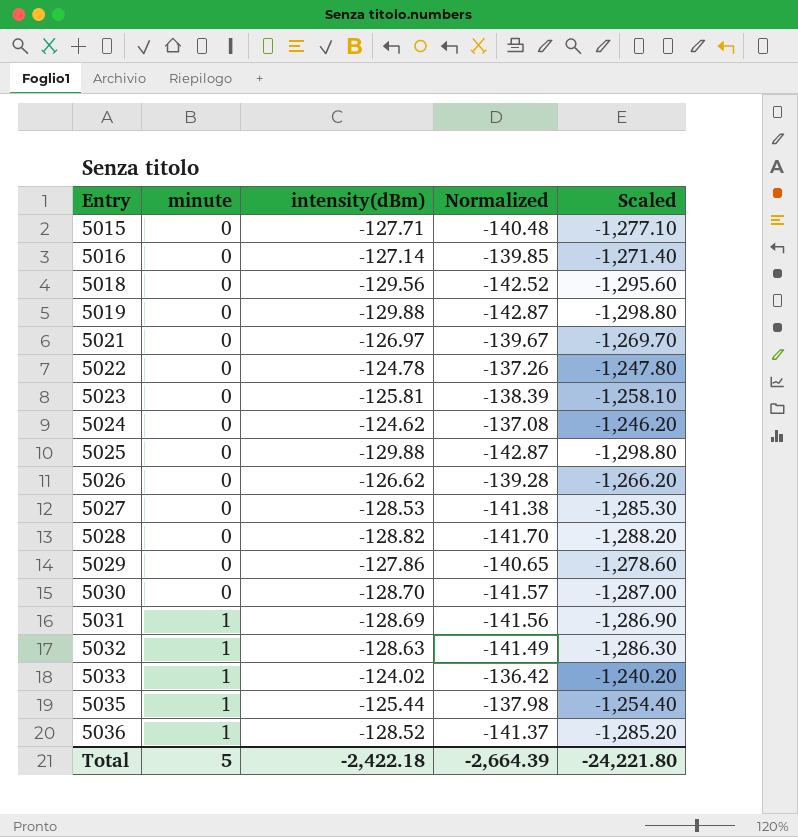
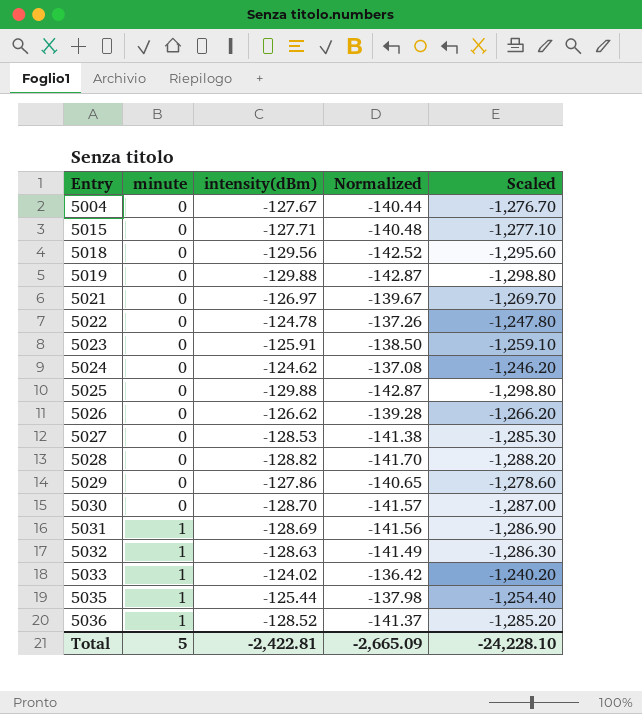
row 5016: 0 | -127.14 | -139.85 | -1,271.40 -> none
row 5004: none -> 0 | -127.67 | -140.44 | -1,276.70
5023 | intensity(dBm): -125.81 -> -125.91
5023 | Normalized: -138.39 -> -138.50
5023 | Scaled: -1,258.10 -> -1,259.10
Total | intensity(dBm): -2,422.18 -> -2,422.81
Total | Normalized: -2,664.39 -> -2,665.09
Total | Scaled: -24,221.80 -> -24,228.10

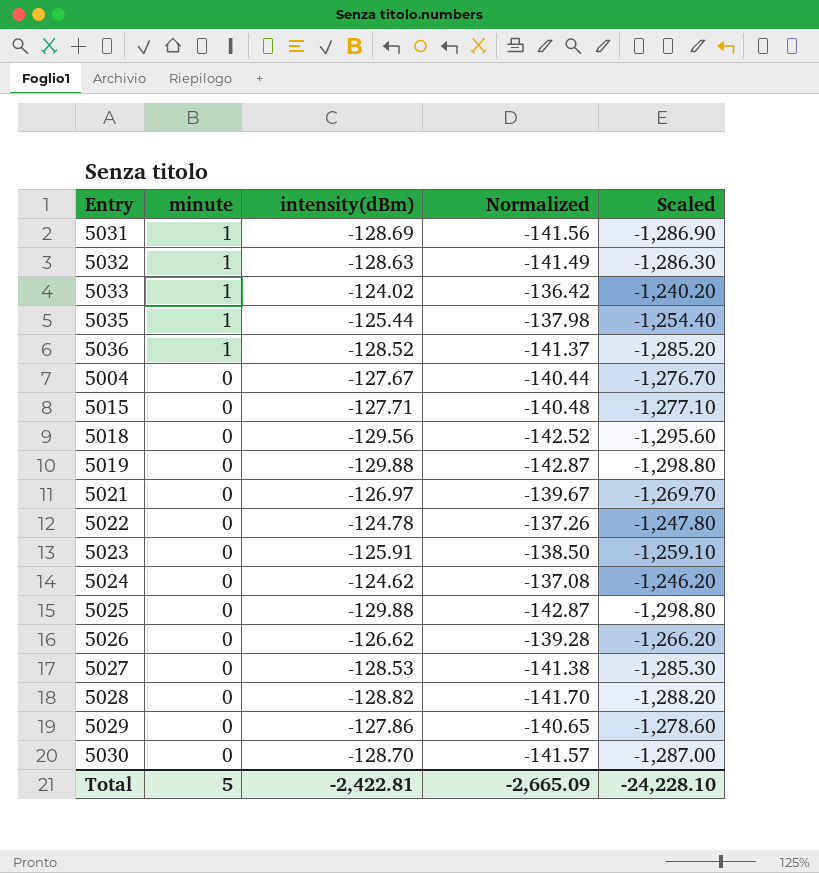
row order: Entry ascending -> minute descending

